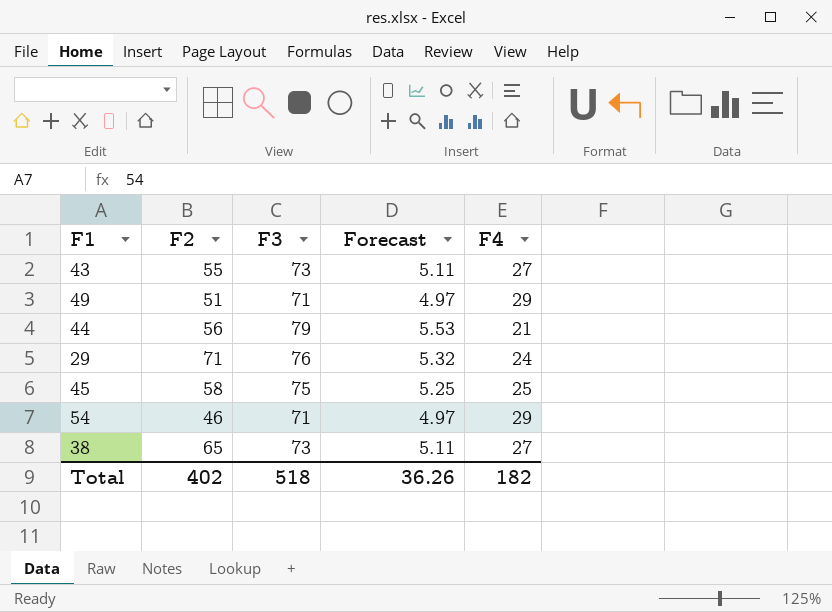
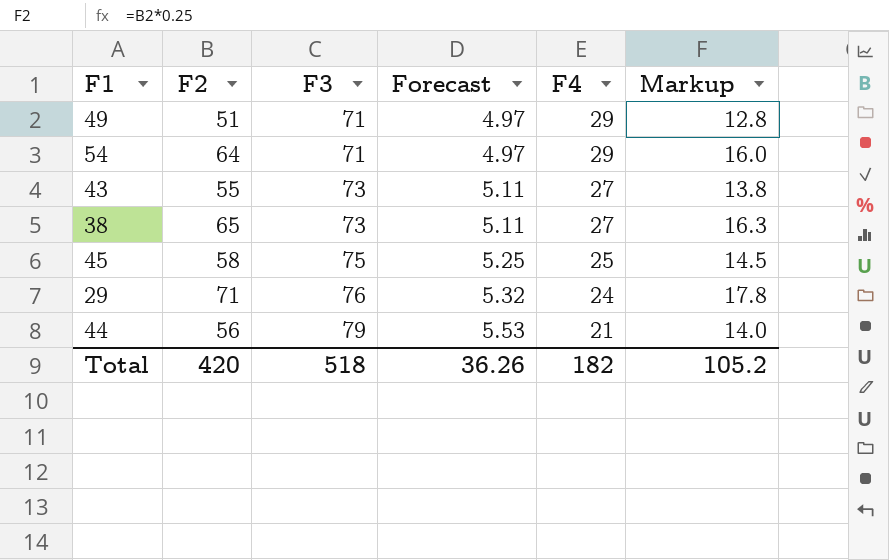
row order: none -> F3 ascending
column Markup | formula: none -> [F2] * 0.25
54 | F2: 46 -> 64
Total | F2: 402 -> 420

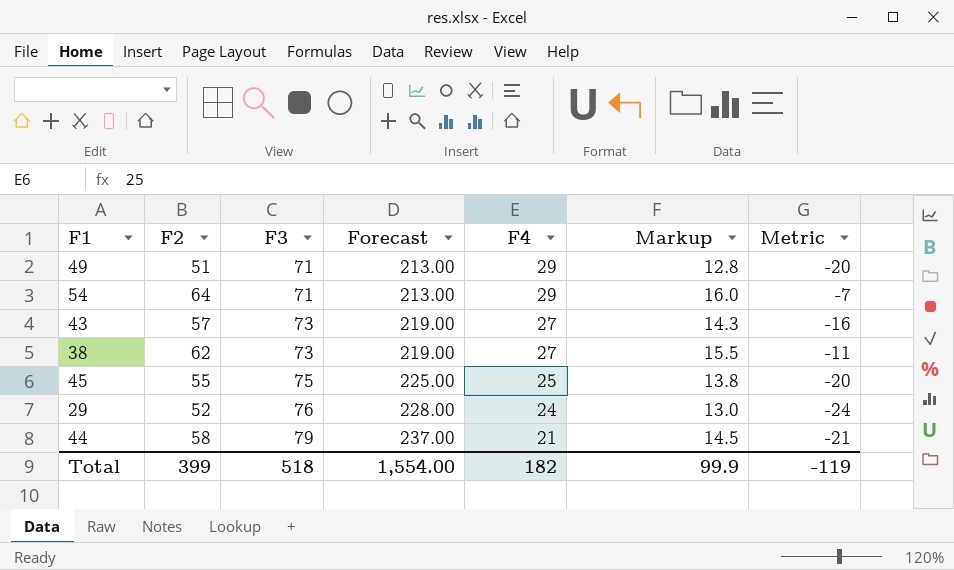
column Forecast | formula: [F3] * 0.07 -> [F3] * 3
column Metric | formula: none -> [F2] - [F3]
43 | F2: 55 -> 57
43 | Markup: 13.8 -> 14.3
38 | F2: 65 -> 62
38 | Markup: 16.3 -> 15.5
45 | F2: 58 -> 55
45 | Markup: 14.5 -> 13.8
29 | F2: 71 -> 52
29 | Markup: 17.8 -> 13.0
44 | F2: 56 -> 58
44 | Markup: 14.0 -> 14.5
Total | F2: 420 -> 399
Total | Forecast: 36.26 -> 1,554.00
Total | Markup: 105.2 -> 99.9

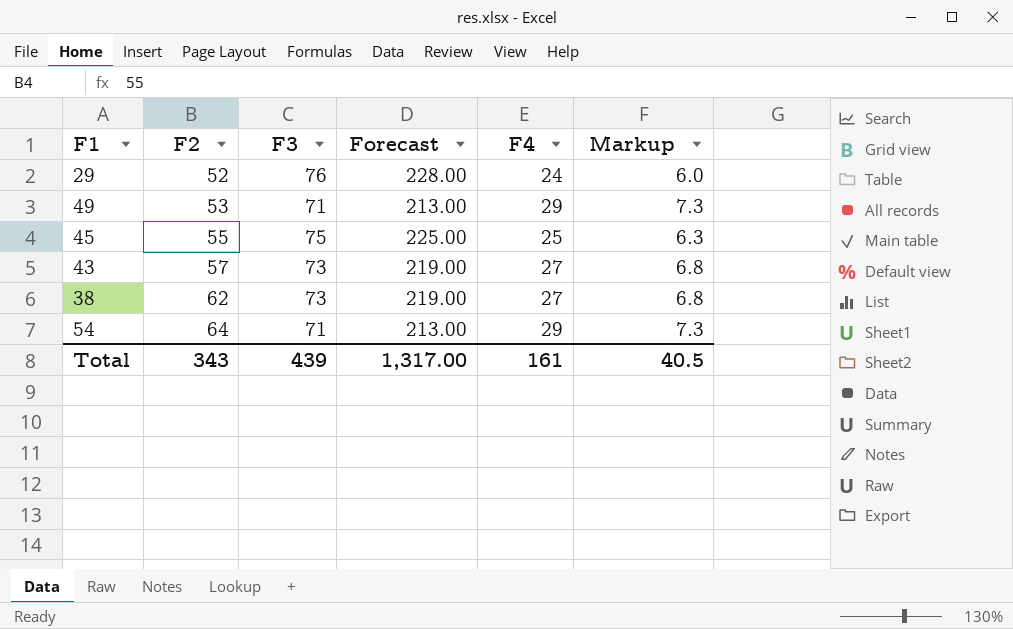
row order: F3 ascending -> F2 ascending
column Metric | formula: [F2] - [F3] -> none
column Markup | formula: [F2] * 0.25 -> [F4] * 0.25
row 44: 58 | 79 | 237.00 | 21 | 14.5 | -21 -> none
49 | F2: 51 -> 53
Total | F2: 399 -> 343
Total | F3: 518 -> 439
Total | Forecast: 1,554.00 -> 1,317.00
Total | F4: 182 -> 161
Total | Markup: 99.9 -> 40.5

